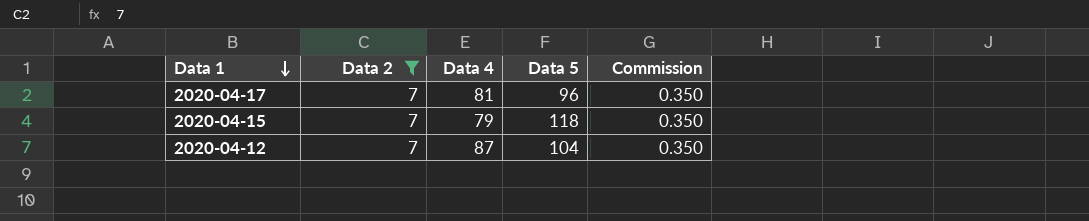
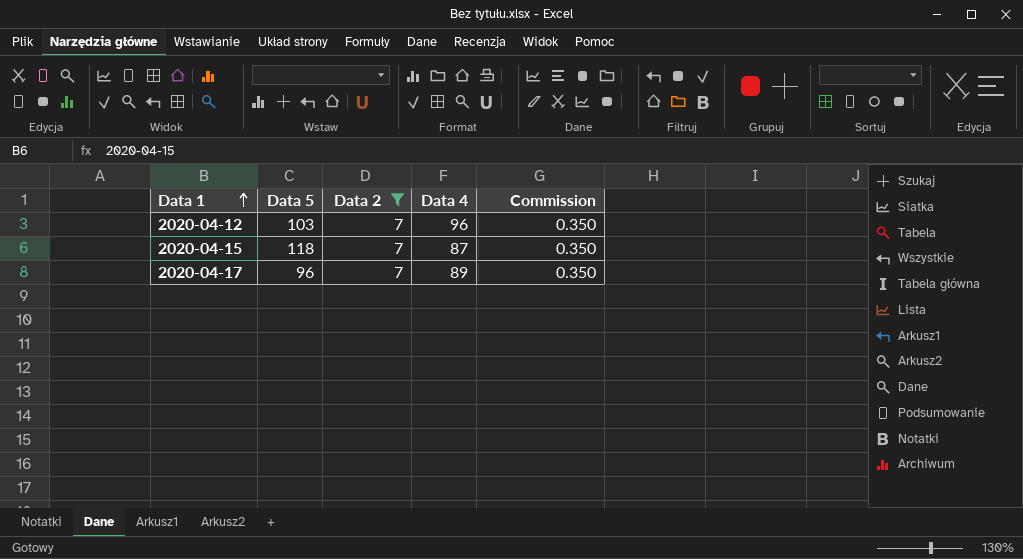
row order: Data 1 descending -> Data 1 ascending
column Data 5 | position: 4 -> 2
2020-04-12 | Data 5: 104 -> 103
2020-04-12 | Data 4: 87 -> 96
2020-04-15 | Data 4: 79 -> 87
2020-04-17 | Data 4: 81 -> 89

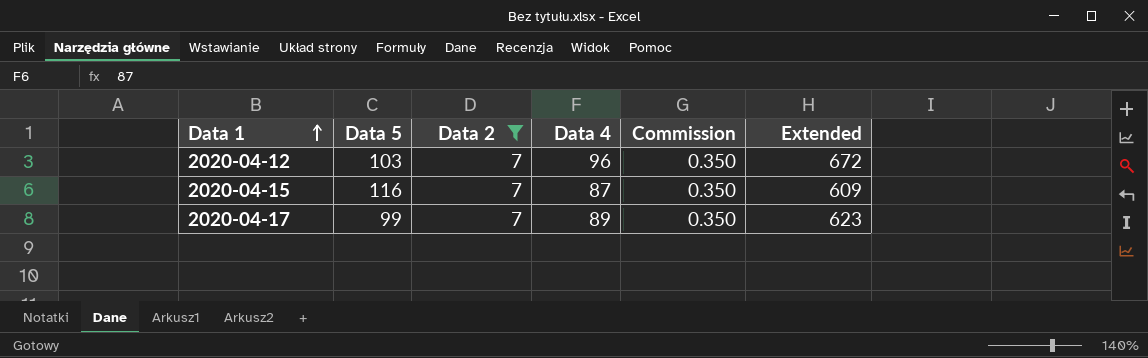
column Extended | formula: none -> [Data 2] * [Data 4]
2020-04-15 | Data 5: 118 -> 116
2020-04-17 | Data 5: 96 -> 99

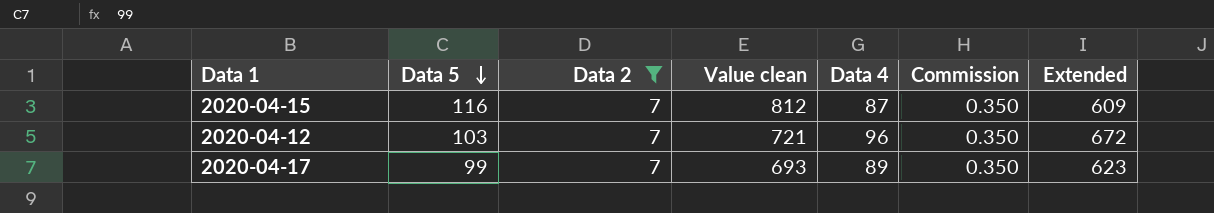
row order: Data 1 ascending -> Data 5 descending
column Value clean | formula: none -> [Data 5] * [Data 2]

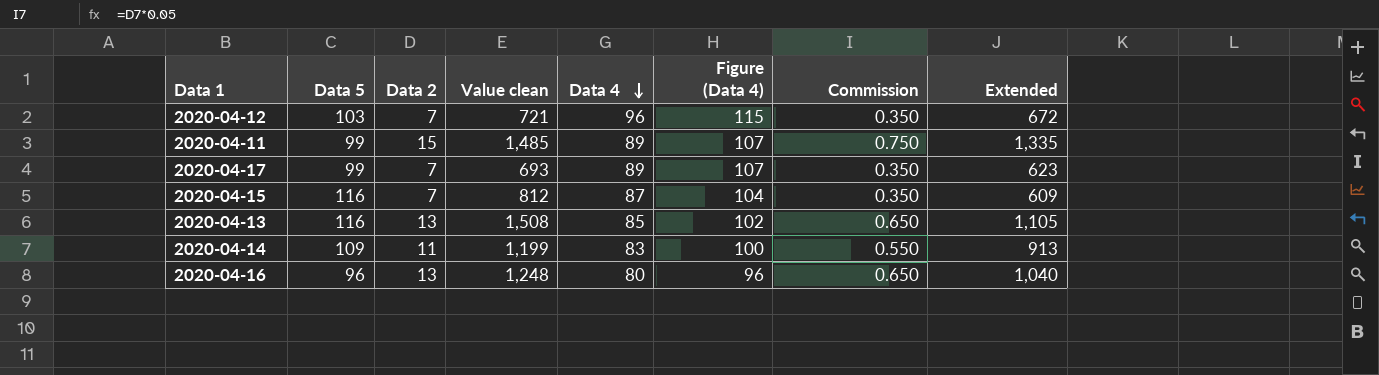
filter: Data 2 = 7 -> none
row order: Data 5 descending -> Data 4 descending
column Figure (Data 4) | formula: none -> [Data 4] * 1.2

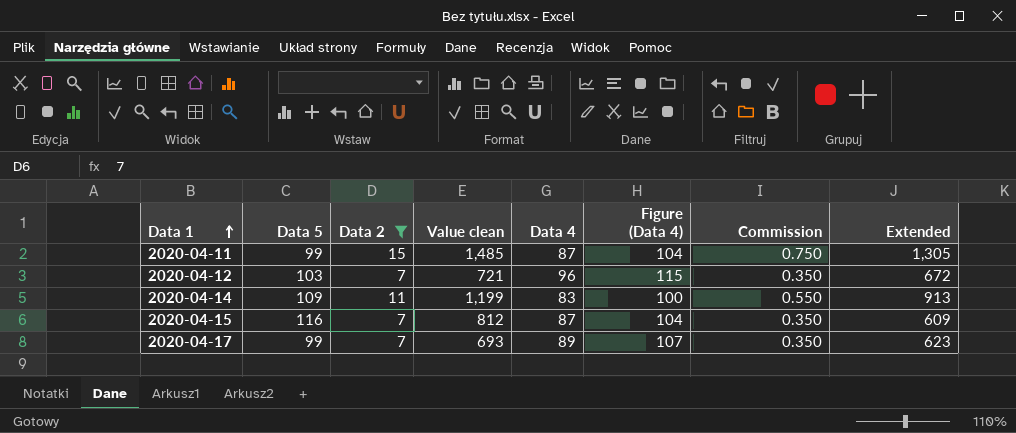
filter: none -> Data 2 != 13
row order: Data 4 descending -> Data 1 ascending
2020-04-11 | Data 4: 89 -> 87
2020-04-11 | Figure (Data 4): 107 -> 104
2020-04-11 | Extended: 1,335 -> 1,305

